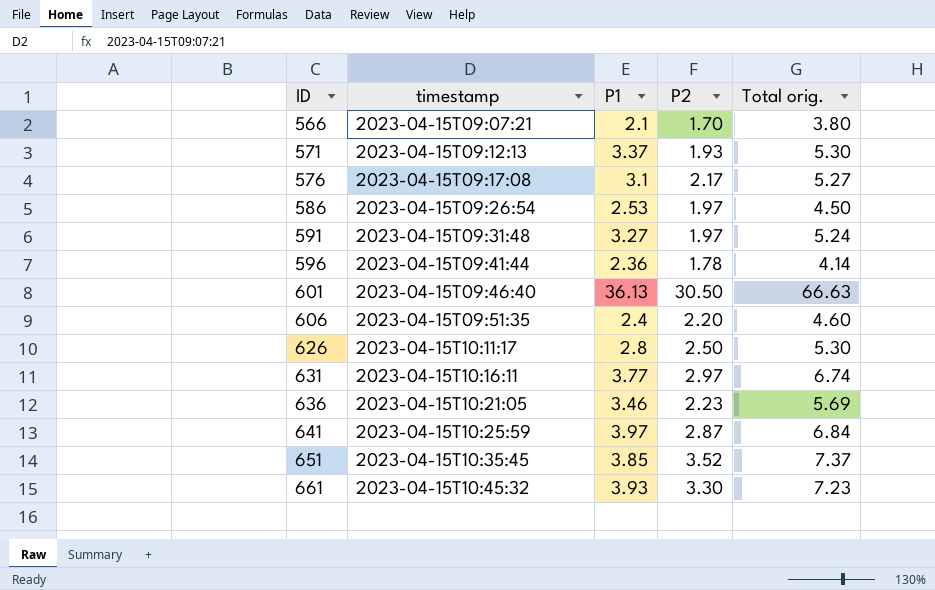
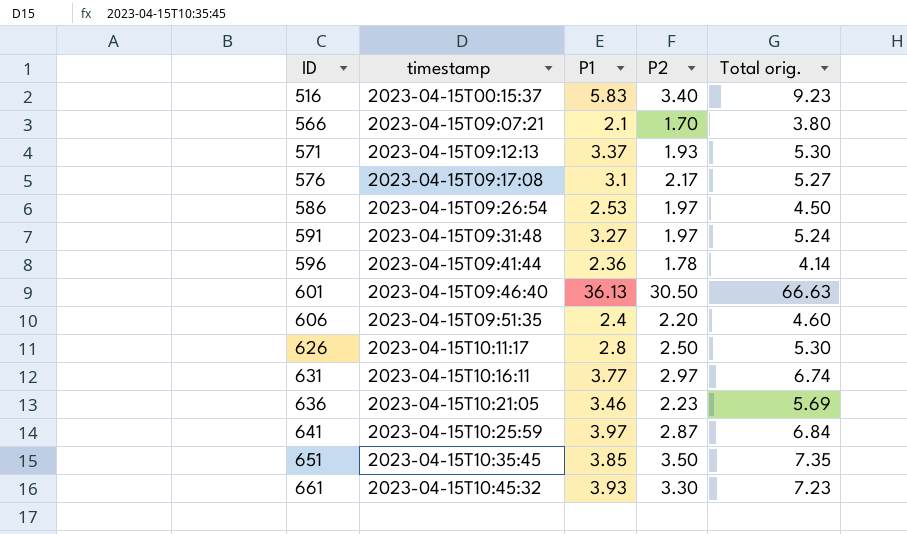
row 516: none -> 2023-04-15T00:15:37 | 5.83 | 3.40 | 9.23
651 | P2: 3.52 -> 3.50
651 | Total orig.: 7.37 -> 7.35

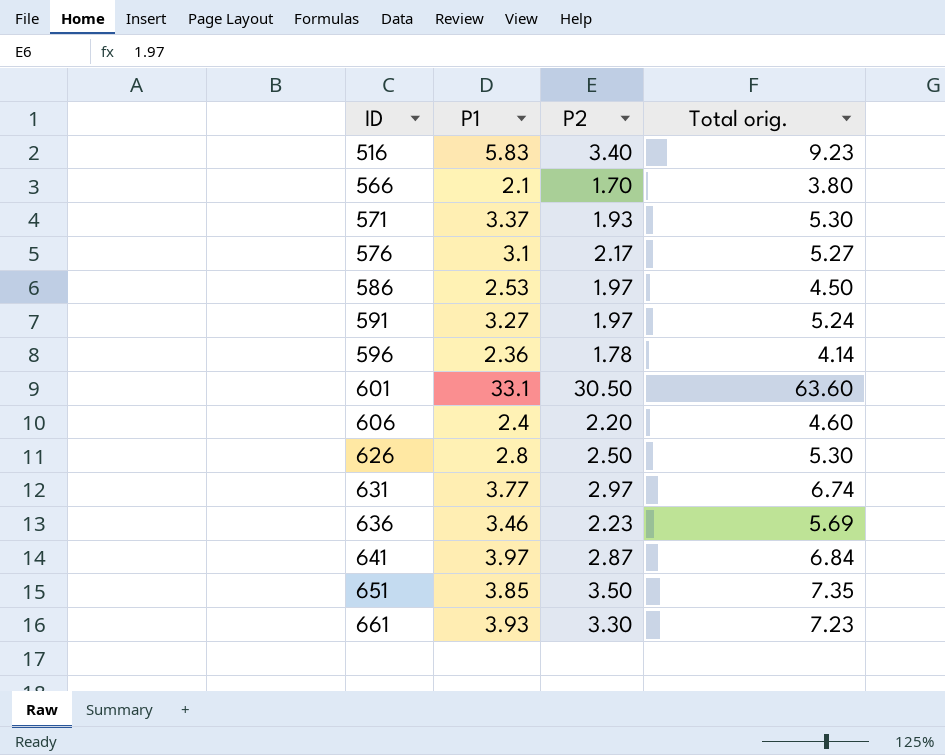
column timestamp | position: 2 -> none
601 | P1: 36.13 -> 33.1
601 | Total orig.: 66.63 -> 63.60

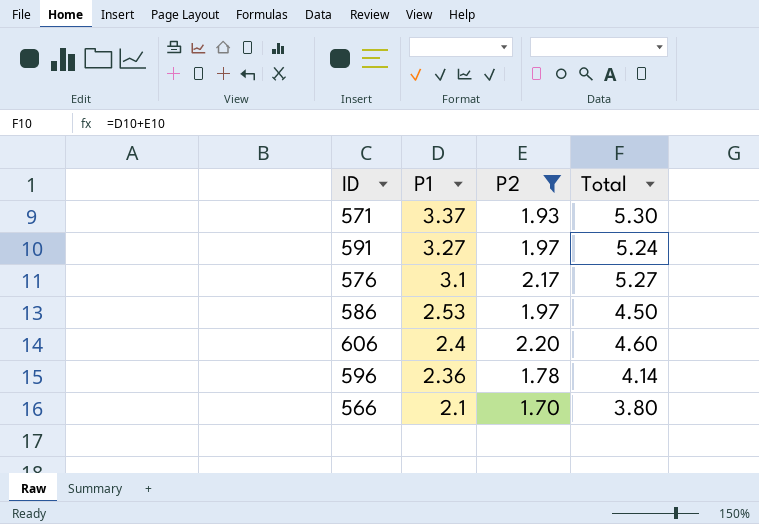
filter: none -> P2 <= 2.20
row order: ID ascending -> P1 descending
column name: Total orig. -> Total

